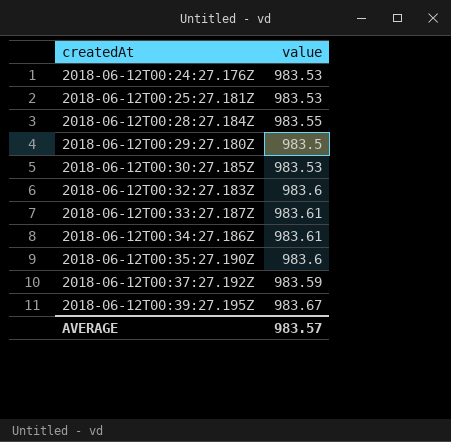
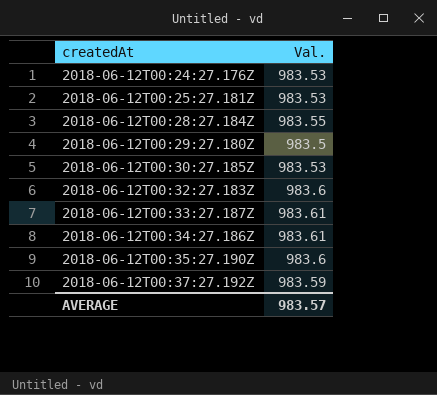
column name: value -> Val.
row 2018-06-12T00:39:27.195Z: 983.67 -> none

